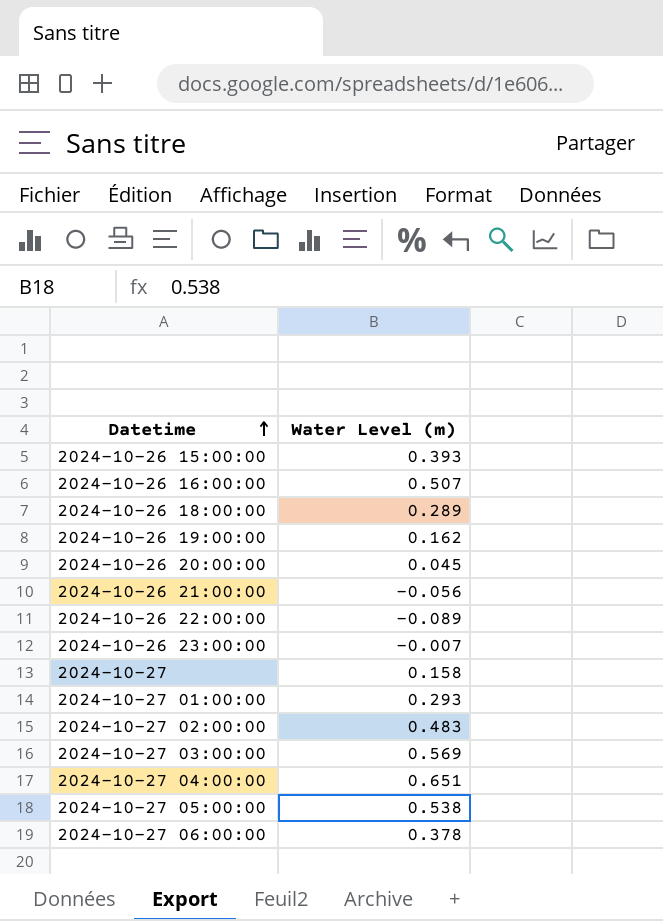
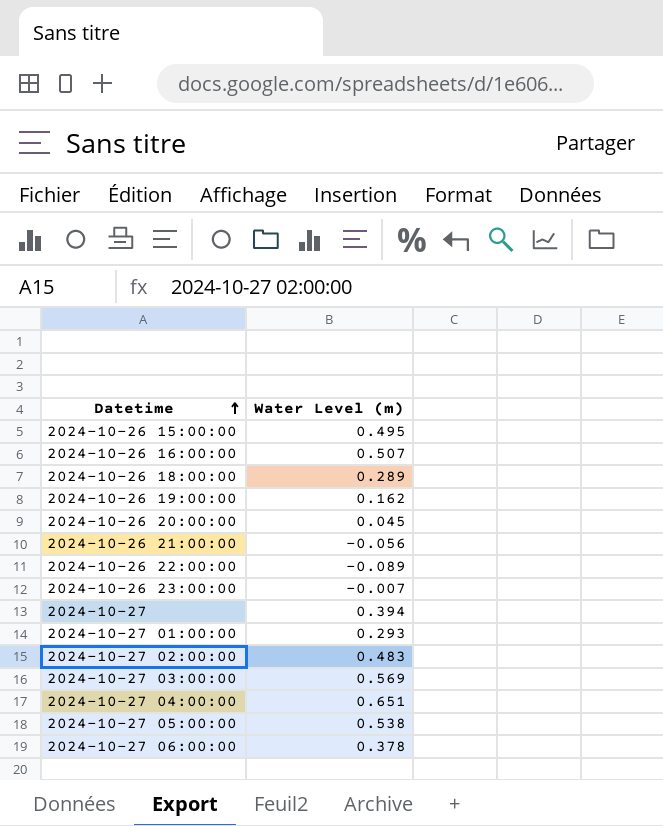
2024-10-26 15:00:00 | Water Level (m): 0.393 -> 0.495
2024-10-27 | Water Level (m): 0.158 -> 0.394

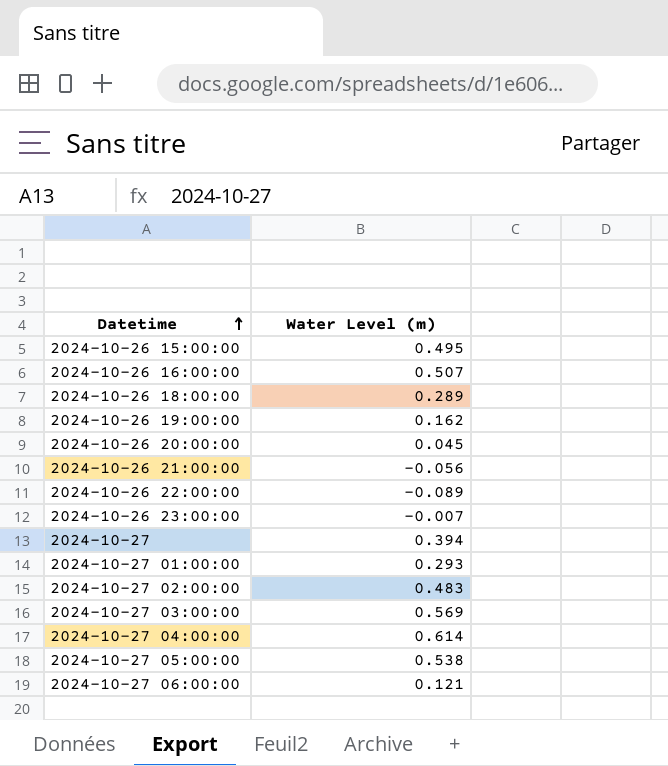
2024-10-27 04:00:00 | Water Level (m): 0.651 -> 0.614
2024-10-27 06:00:00 | Water Level (m): 0.378 -> 0.121

